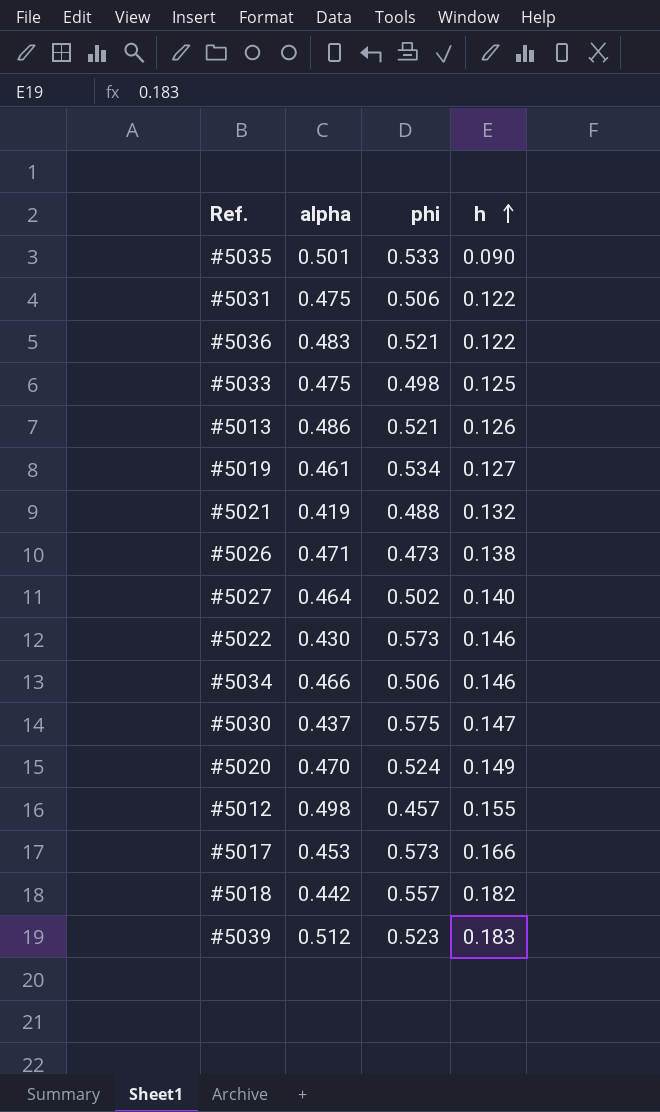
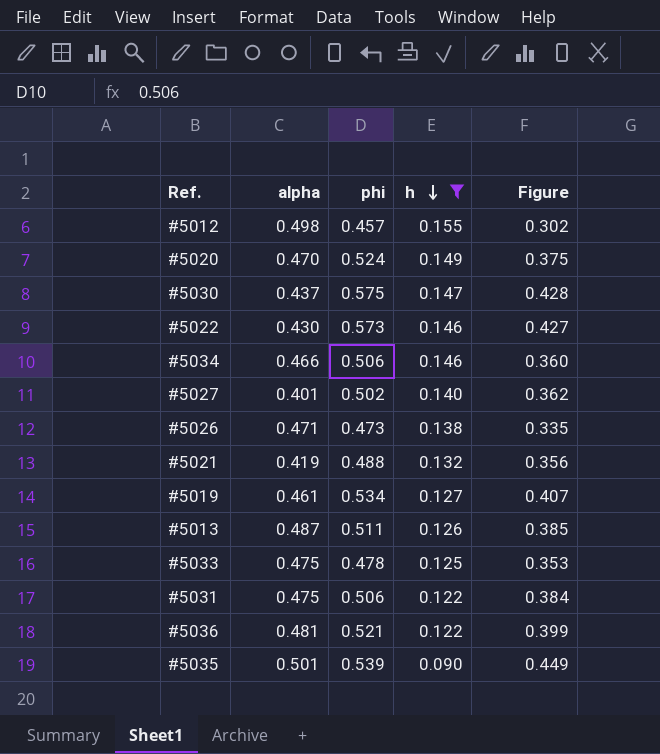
filter: none -> h <= 0.155
row order: h ascending -> h descending
column Figure | formula: none -> [phi] - [h]
#5027 | alpha: 0.464 -> 0.401
#5013 | alpha: 0.486 -> 0.487
#5013 | phi: 0.521 -> 0.511
#5033 | phi: 0.498 -> 0.478
#5036 | alpha: 0.483 -> 0.481
#5035 | phi: 0.533 -> 0.539

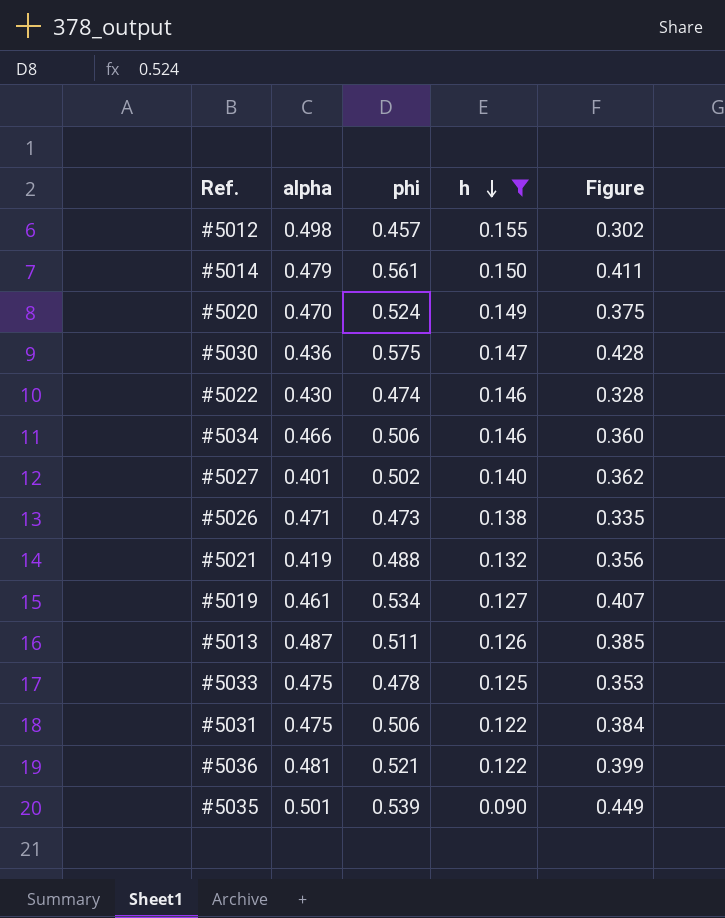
row #5014: none -> 0.479 | 0.561 | 0.150 | 0.411
#5030 | alpha: 0.437 -> 0.436
#5022 | phi: 0.573 -> 0.474
#5022 | Figure: 0.427 -> 0.328

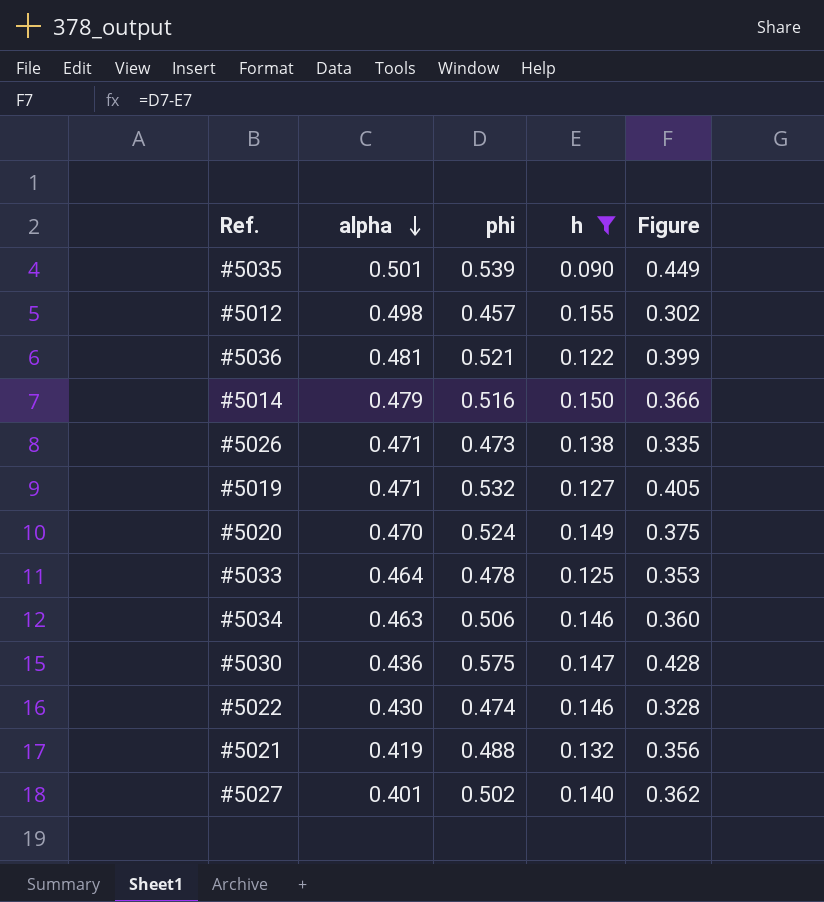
row order: h descending -> alpha descending
row #5013: 0.487 | 0.511 | 0.126 | 0.385 -> none
row #5031: 0.475 | 0.506 | 0.122 | 0.384 -> none
#5014 | phi: 0.561 -> 0.516
#5014 | Figure: 0.411 -> 0.366
#5019 | alpha: 0.461 -> 0.471
#5019 | phi: 0.534 -> 0.532
#5019 | Figure: 0.407 -> 0.405
#5033 | alpha: 0.475 -> 0.464
#5034 | alpha: 0.466 -> 0.463

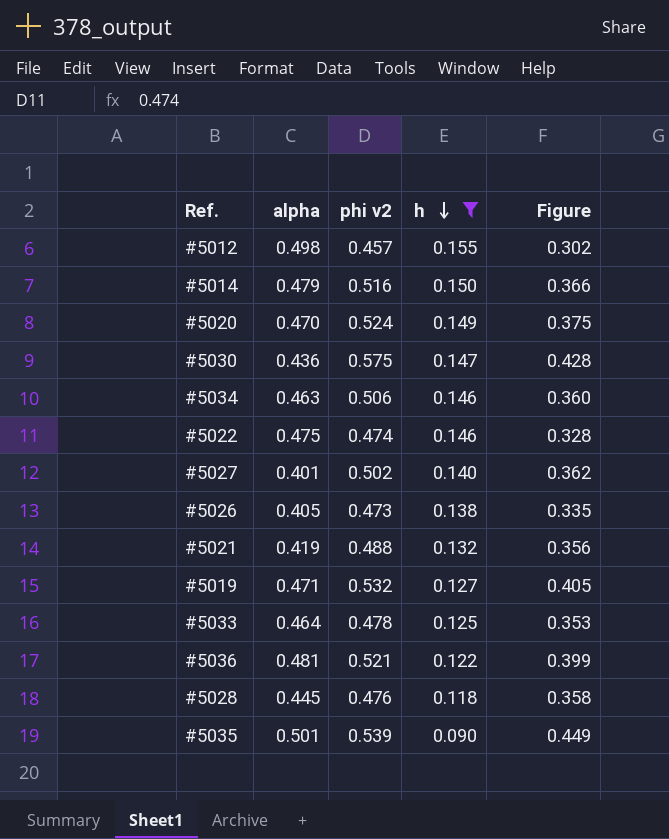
row order: alpha descending -> h descending
column name: phi -> phi v2
#5022 | alpha: 0.430 -> 0.475
#5026 | alpha: 0.471 -> 0.405
row #5028: none -> 0.445 | 0.476 | 0.118 | 0.358

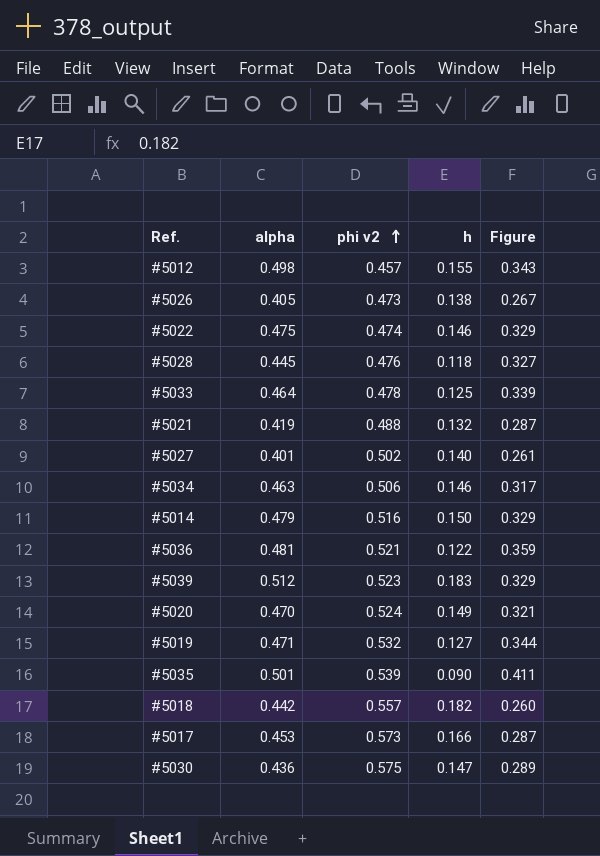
filter: h <= 0.155 -> none
row order: h descending -> phi v2 ascending
column Figure | formula: [phi v2] - [h] -> [alpha] - [h]

